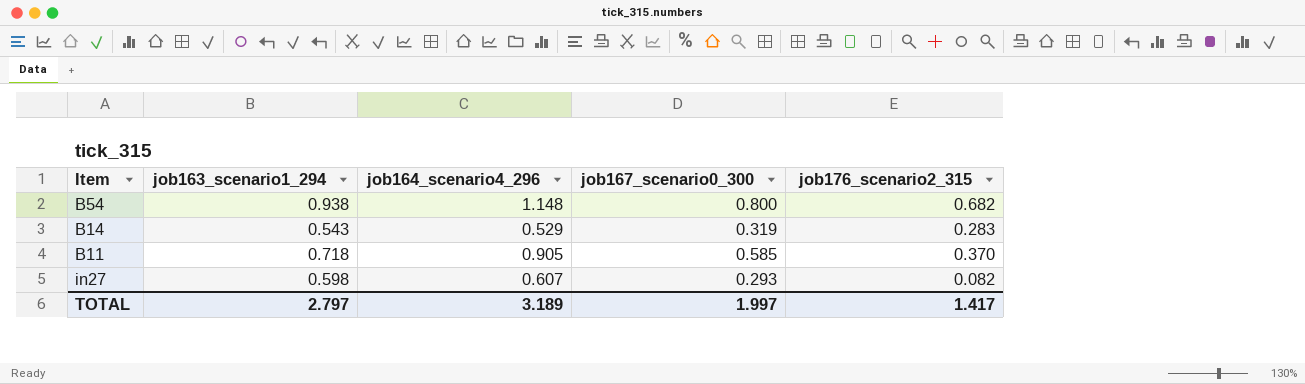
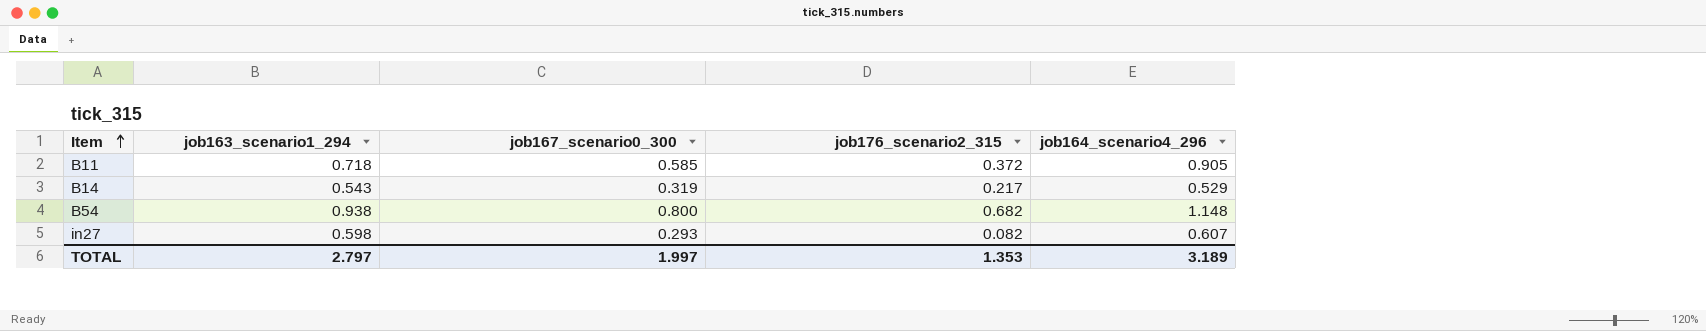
row order: none -> Item ascending
column job164_scenario4_296 | position: 3 -> 5
B11 | job176_scenario2_315: 0.370 -> 0.372
B14 | job176_scenario2_315: 0.283 -> 0.217
TOTAL | job176_scenario2_315: 1.417 -> 1.353

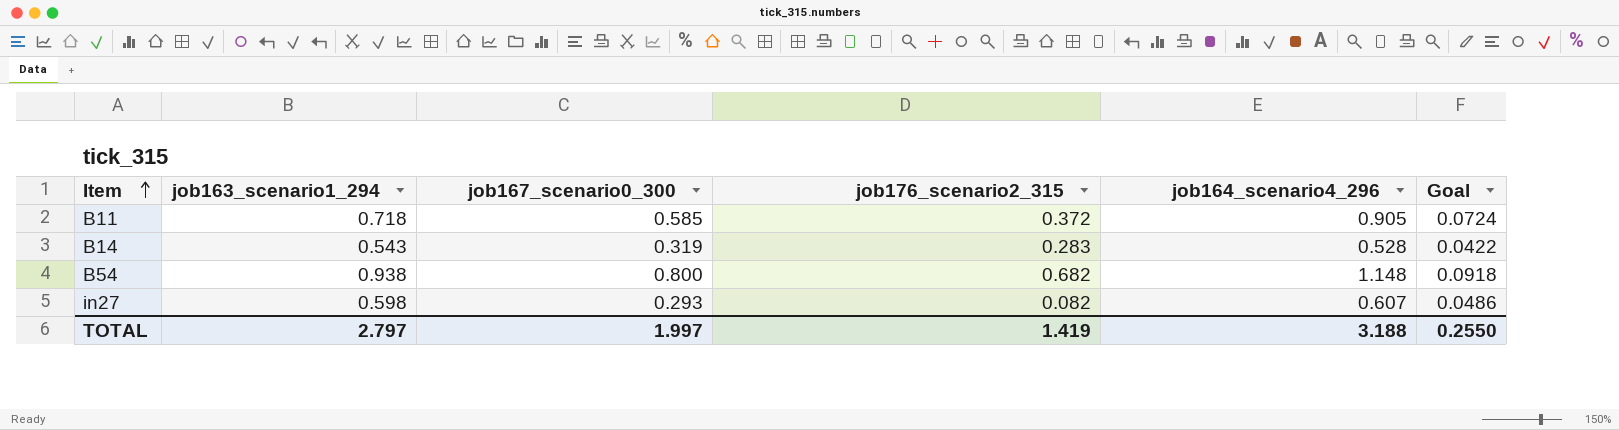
column Goal | formula: none -> [job164_scenario4_296] * 0.08
B14 | job176_scenario2_315: 0.217 -> 0.283
B14 | job164_scenario4_296: 0.529 -> 0.528
TOTAL | job176_scenario2_315: 1.353 -> 1.419
TOTAL | job164_scenario4_296: 3.189 -> 3.188

